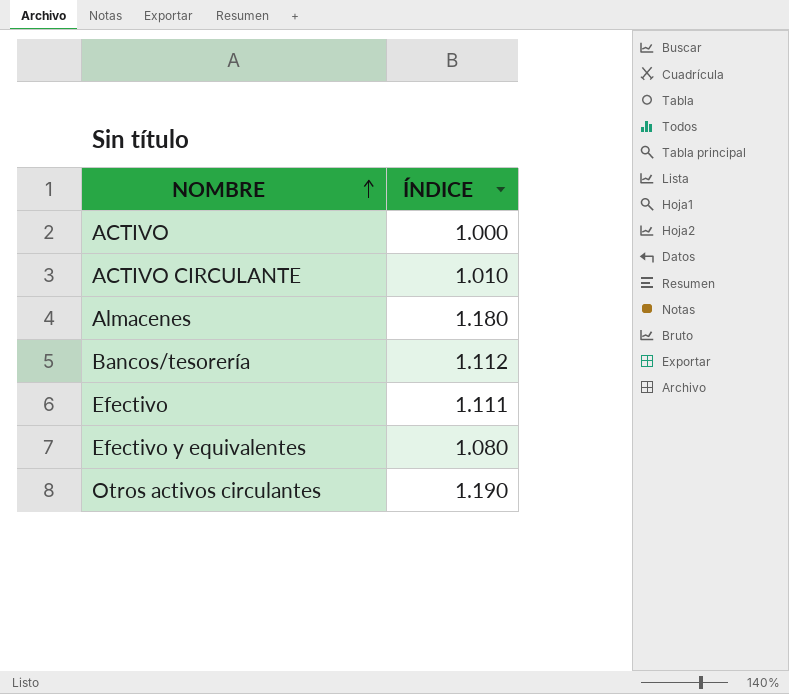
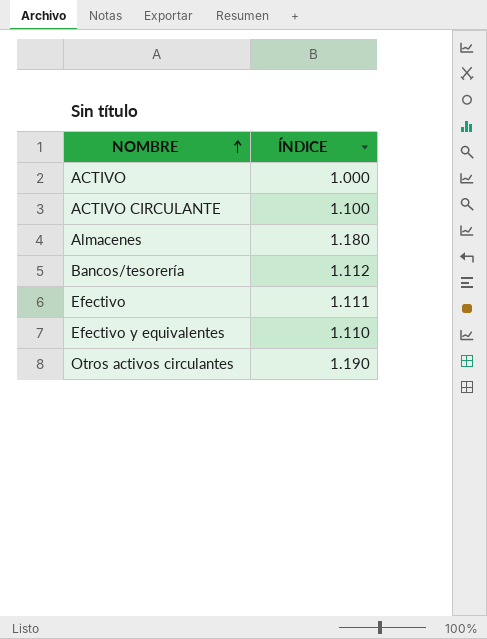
ACTIVO CIRCULANTE | ÍNDICE: 1.010 -> 1.100
Efectivo y equivalentes | ÍNDICE: 1.080 -> 1.110

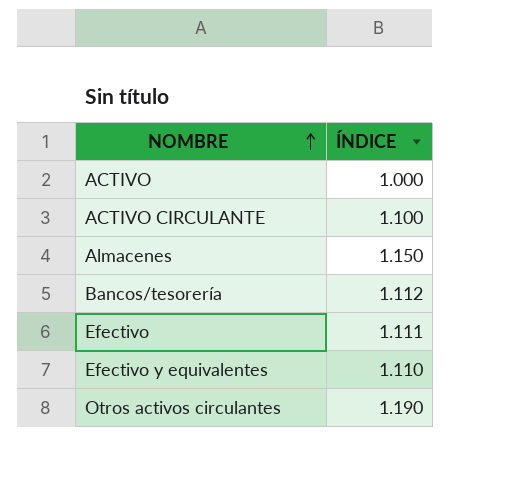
Almacenes | ÍNDICE: 1.180 -> 1.150

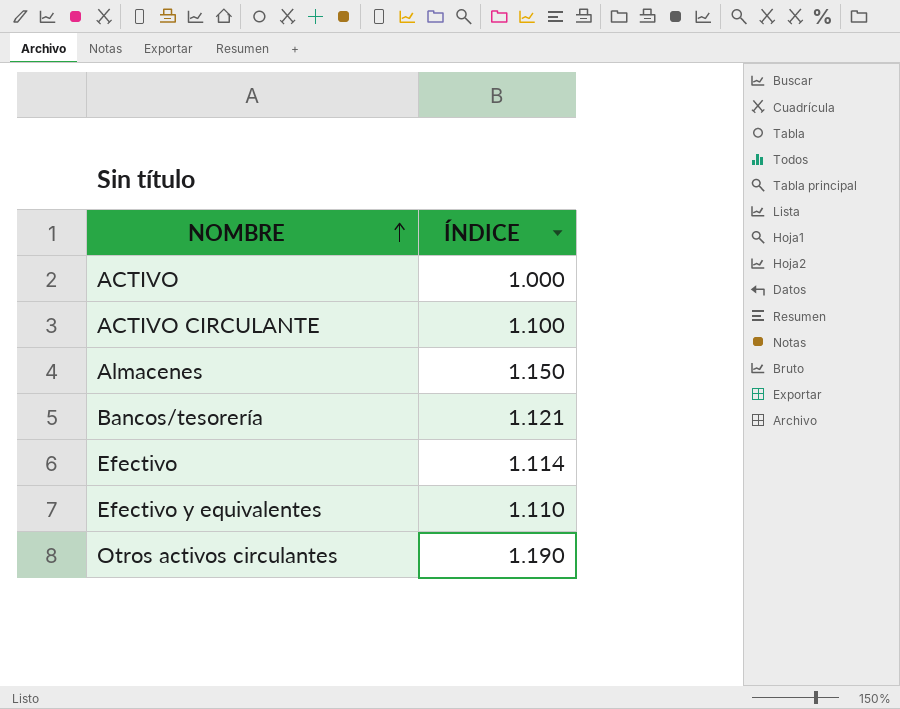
Bancos/tesorería | ÍNDICE: 1.112 -> 1.121
Efectivo | ÍNDICE: 1.111 -> 1.114

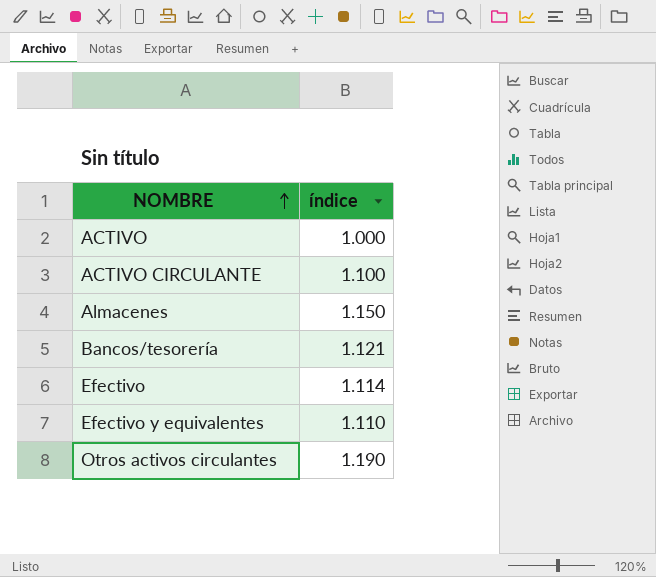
column name: ÍNDICE -> índice

